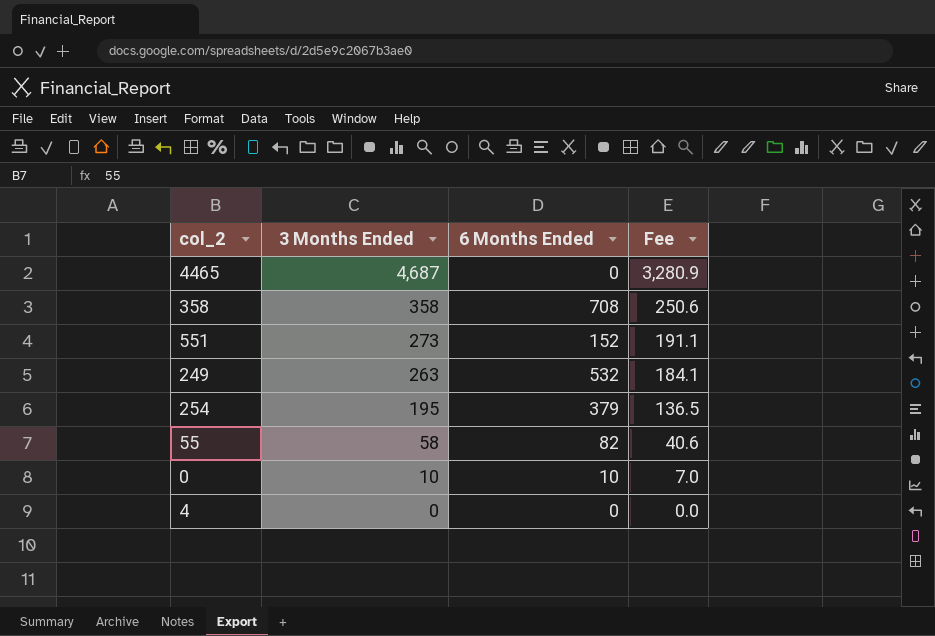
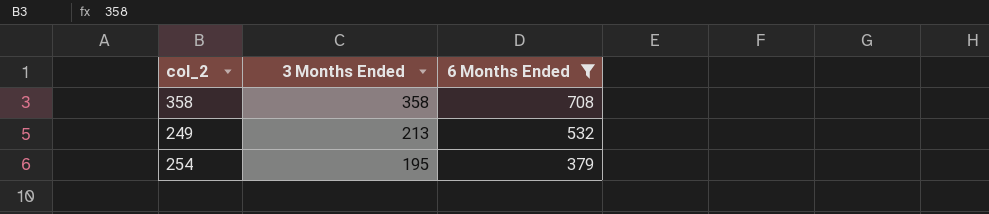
filter: none -> 6 Months Ended >= 379
column Fee | formula: [3 Months Ended] * 0.7 -> none
249 | 3 Months Ended: 263 -> 213

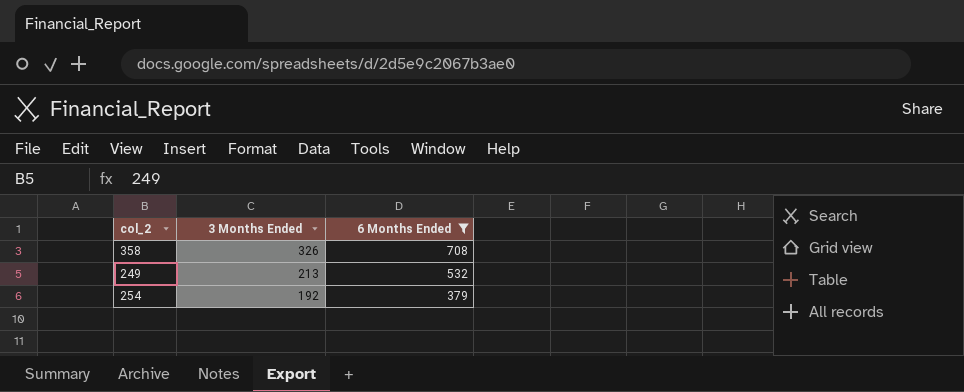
358 | 3 Months Ended: 358 -> 326
254 | 3 Months Ended: 195 -> 192

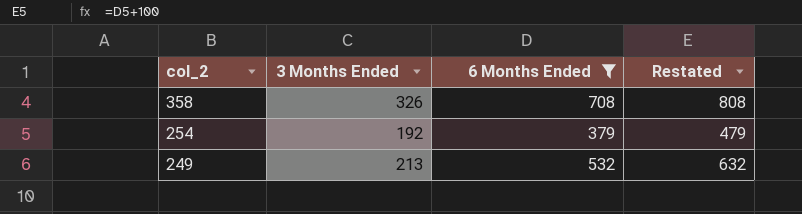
row order: 3 Months Ended descending -> col_2 descending
column Restated | formula: none -> [6 Months Ended] + 100

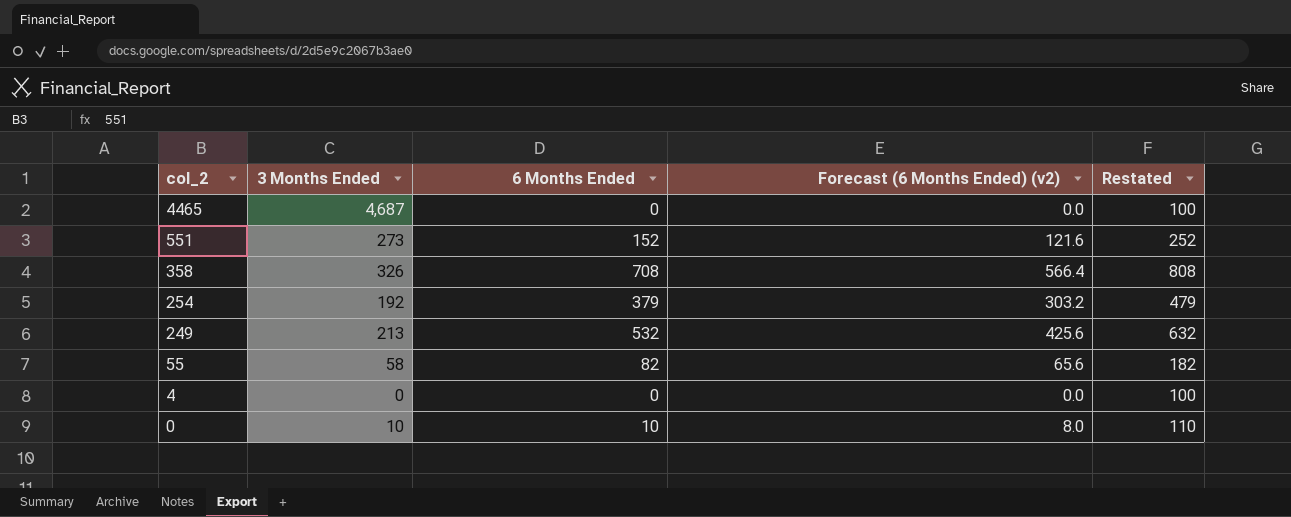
filter: 6 Months Ended >= 379 -> none
column Forecast (6 Months Ended) (v2) | formula: none -> [6 Months Ended] * 0.8

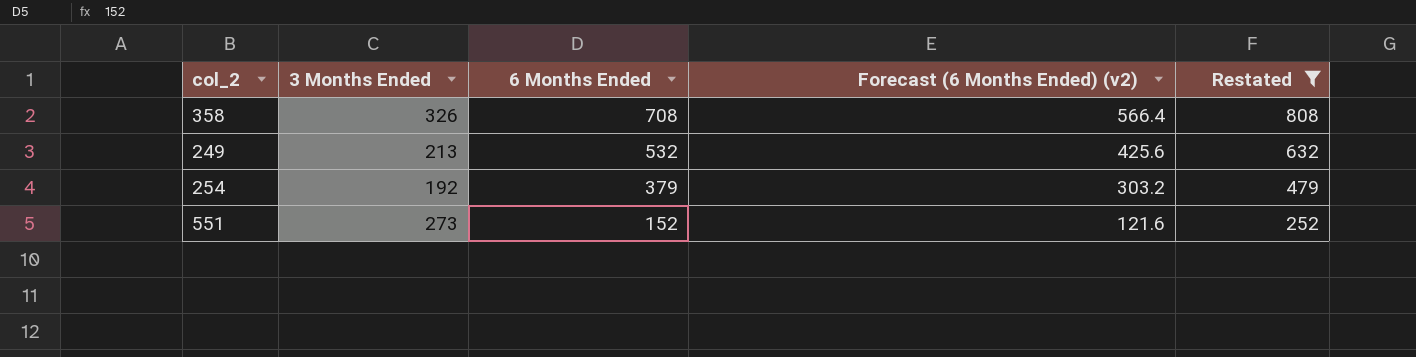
filter: none -> Restated >= 252
row order: col_2 descending -> 6 Months Ended descending

